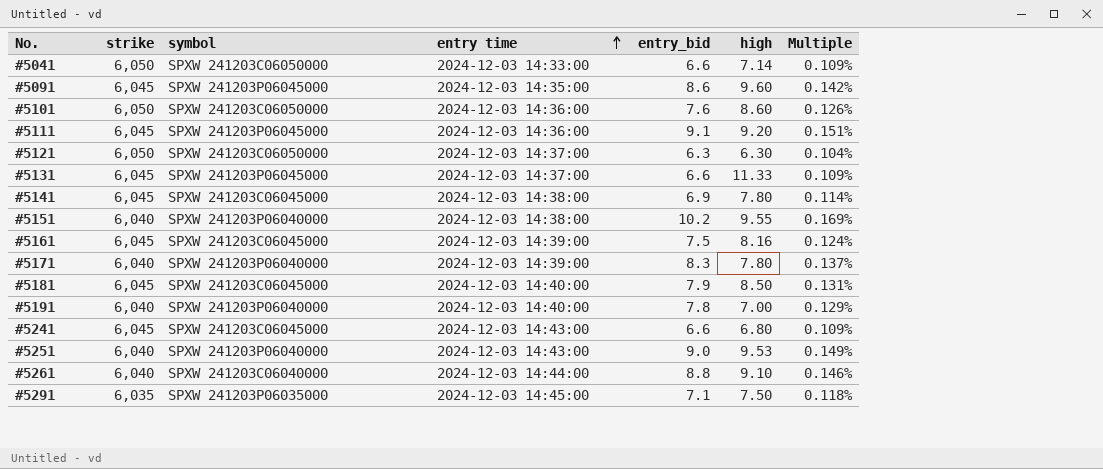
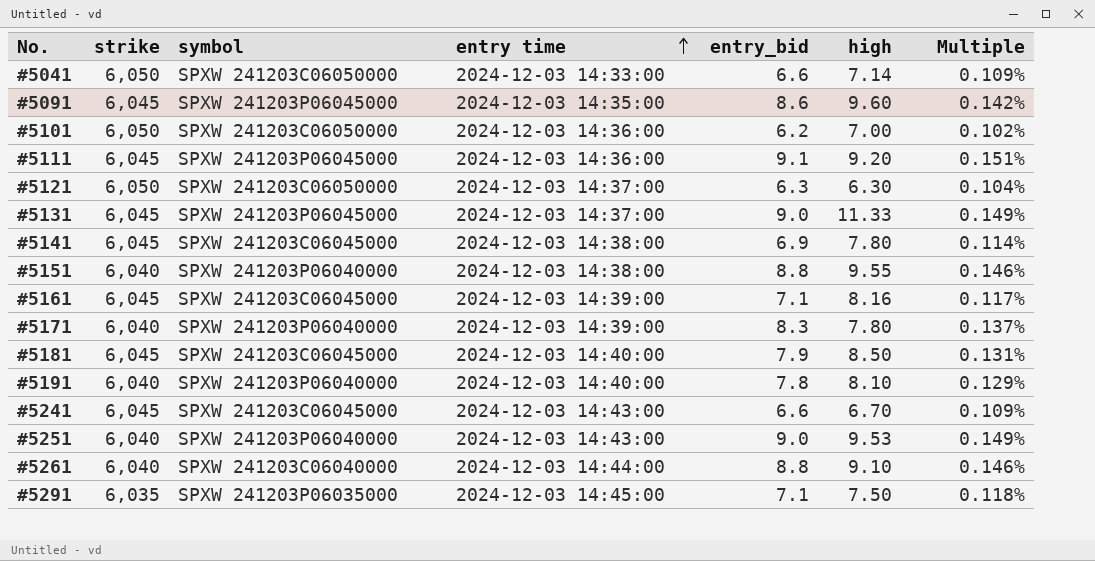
#5101 | entry_bid: 7.6 -> 6.2
#5101 | high: 8.60 -> 7.00
#5101 | Multiple: 0.126% -> 0.102%
#5131 | entry_bid: 6.6 -> 9.0
#5131 | Multiple: 0.109% -> 0.149%
#5151 | entry_bid: 10.2 -> 8.8
#5151 | Multiple: 0.169% -> 0.146%
#5161 | entry_bid: 7.5 -> 7.1
#5161 | Multiple: 0.124% -> 0.117%
#5191 | high: 7.00 -> 8.10
#5241 | high: 6.80 -> 6.70

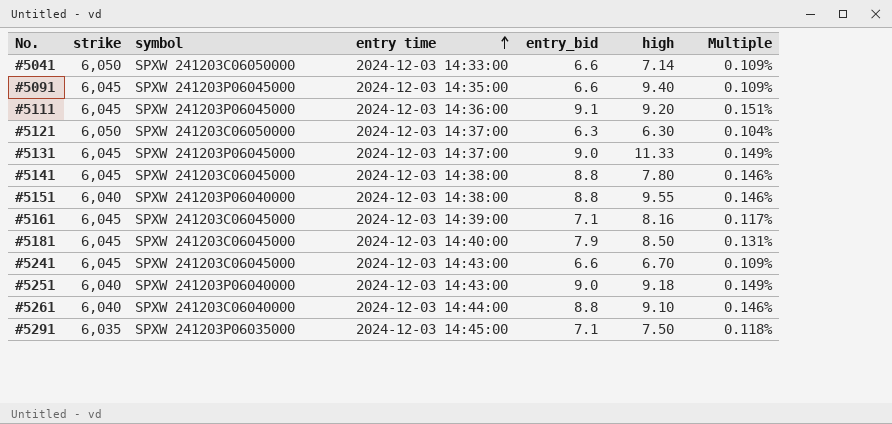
row #5101: 6,050 | SPXW 241203C06050000 | 2024-12-03 14:36:00 | 6.2 | 7.00 | 0.102% -> none
row #5171: 6,040 | SPXW 241203P06040000 | 2024-12-03 14:39:00 | 8.3 | 7.80 | 0.137% -> none
row #5191: 6,040 | SPXW 241203P06040000 | 2024-12-03 14:40:00 | 7.8 | 8.10 | 0.129% -> none
#5091 | entry_bid: 8.6 -> 6.6
#5091 | high: 9.60 -> 9.40
#5091 | Multiple: 0.142% -> 0.109%
#5141 | entry_bid: 6.9 -> 8.8
#5141 | Multiple: 0.114% -> 0.146%
#5251 | high: 9.53 -> 9.18

